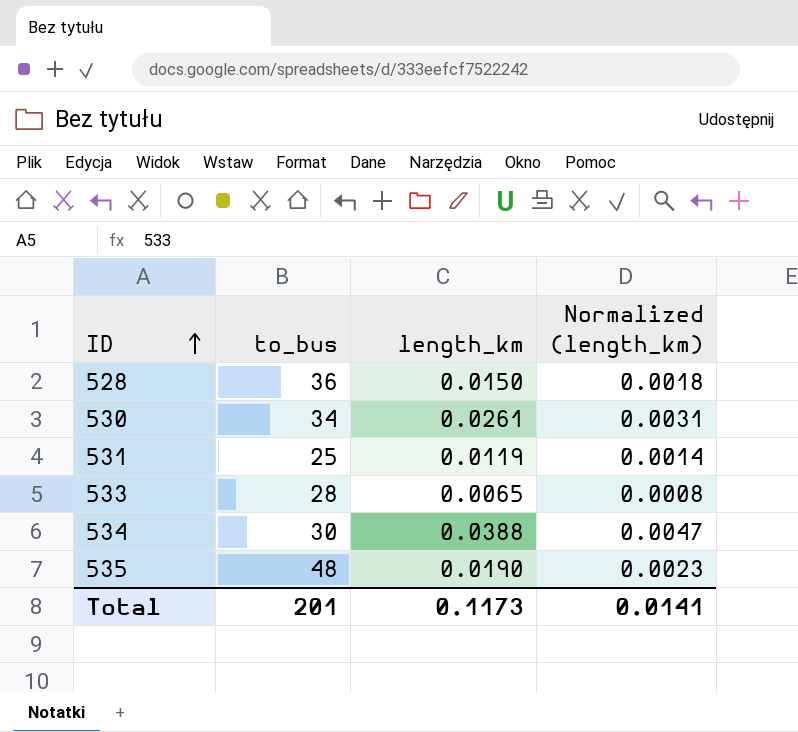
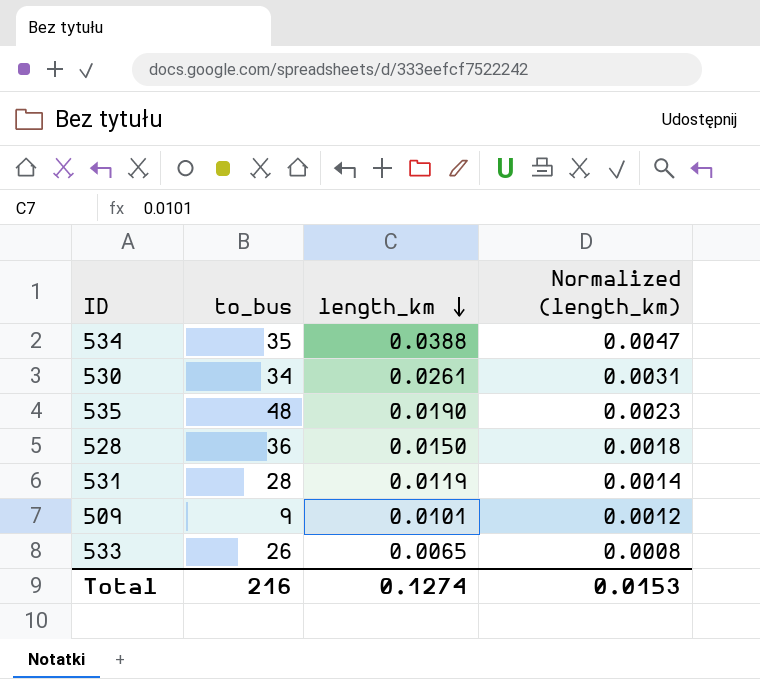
row order: ID ascending -> length_km descending
534 | to_bus: 30 -> 35
531 | to_bus: 25 -> 28
row 509: none -> 9 | 0.0101 | 0.0012
533 | to_bus: 28 -> 26
Total | to_bus: 201 -> 216
Total | length_km: 0.1173 -> 0.1274
Total | Normalized (length_km): 0.0141 -> 0.0153

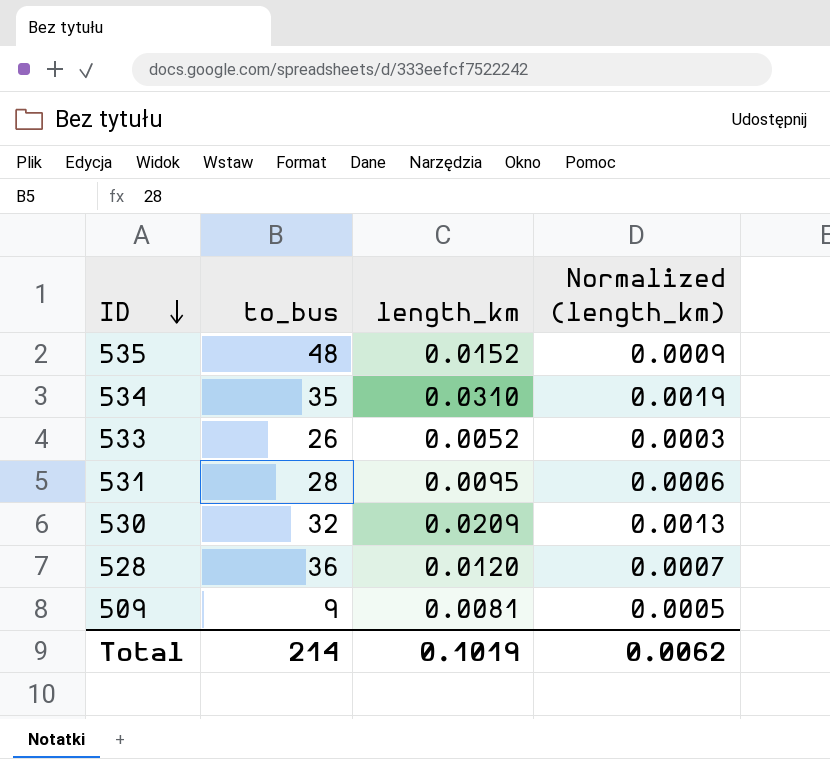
row order: length_km descending -> ID descending
column Normalized (length_km) | formula: [length_km] * 0.12 -> [length_km] * 0.06
535 | length_km: 0.0190 -> 0.0152
534 | length_km: 0.0388 -> 0.0310
533 | length_km: 0.0065 -> 0.0052
531 | length_km: 0.0119 -> 0.0095
530 | to_bus: 34 -> 32
530 | length_km: 0.0261 -> 0.0209
528 | length_km: 0.0150 -> 0.0120
509 | length_km: 0.0101 -> 0.0081
Total | to_bus: 216 -> 214
Total | length_km: 0.1274 -> 0.1019
Total | Normalized (length_km): 0.0153 -> 0.0062

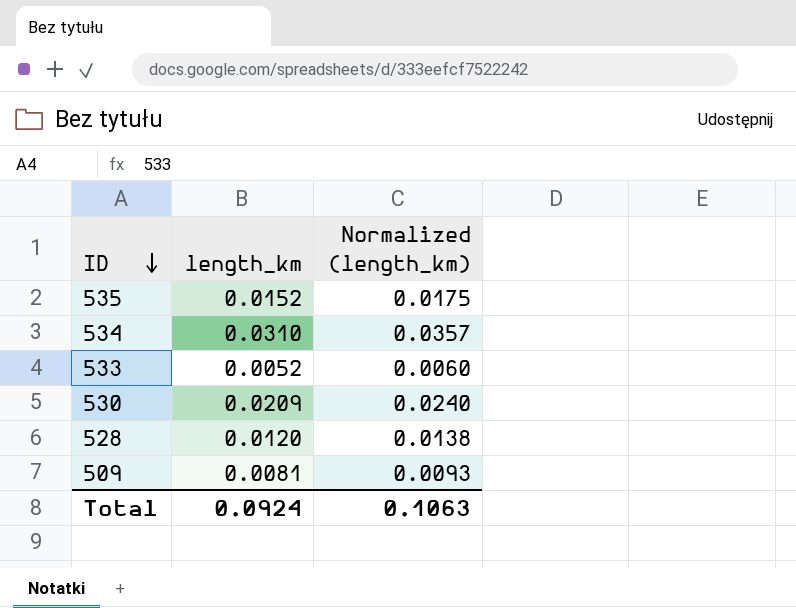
column to_bus | position: 2 -> none
column Normalized (length_km) | formula: [length_km] * 0.06 -> [length_km] * 1.15
row 531: 28 | 0.0095 | 0.0006 -> none
Total | length_km: 0.1019 -> 0.0924
Total | Normalized (length_km): 0.0062 -> 0.1063

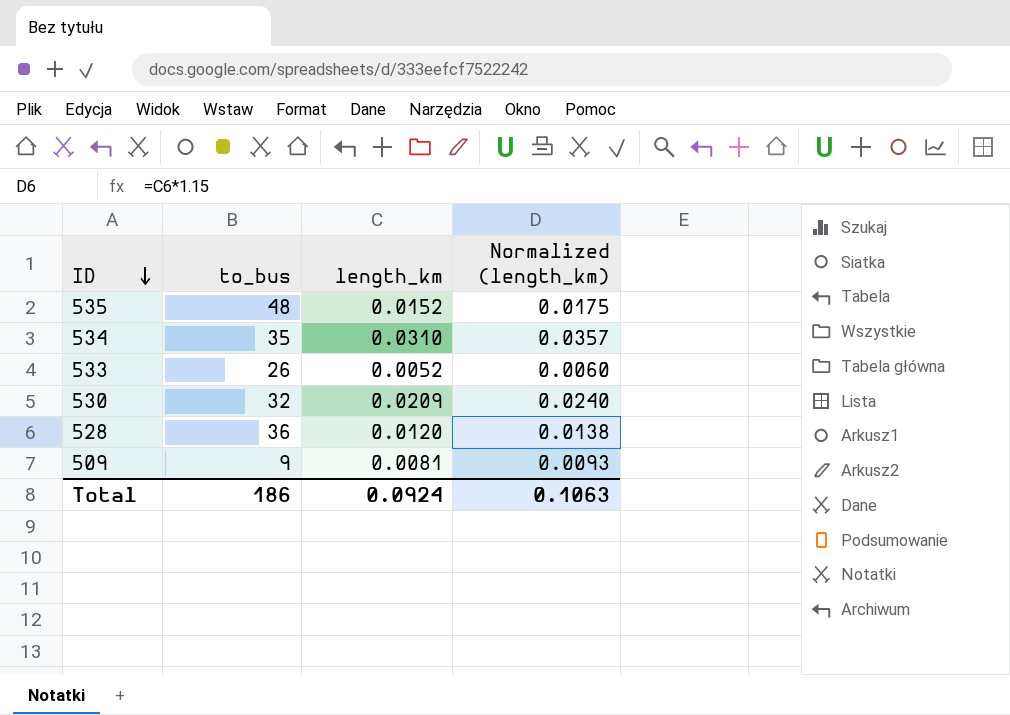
column to_bus | position: none -> 2

